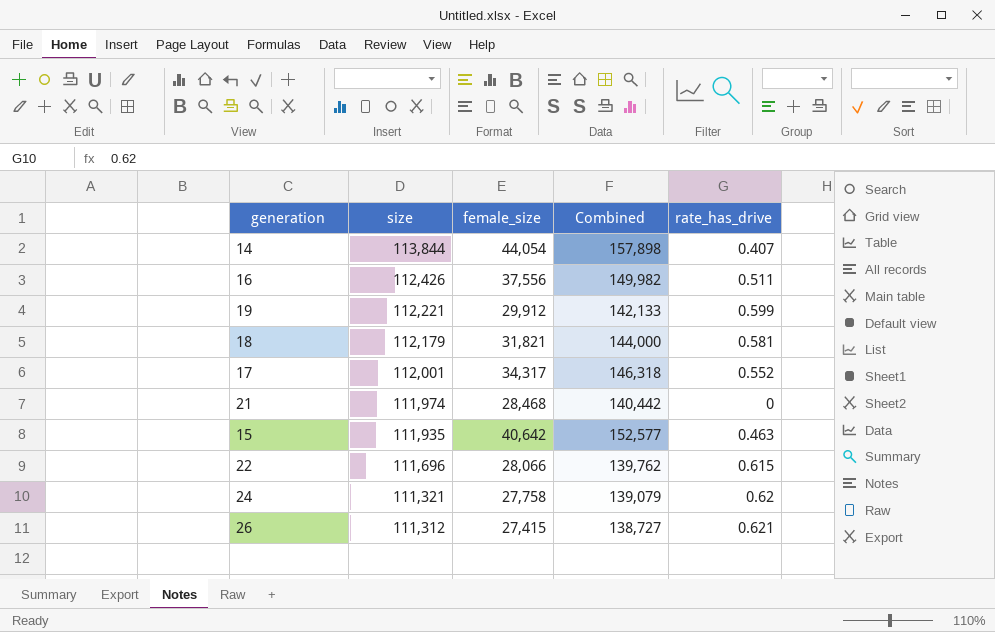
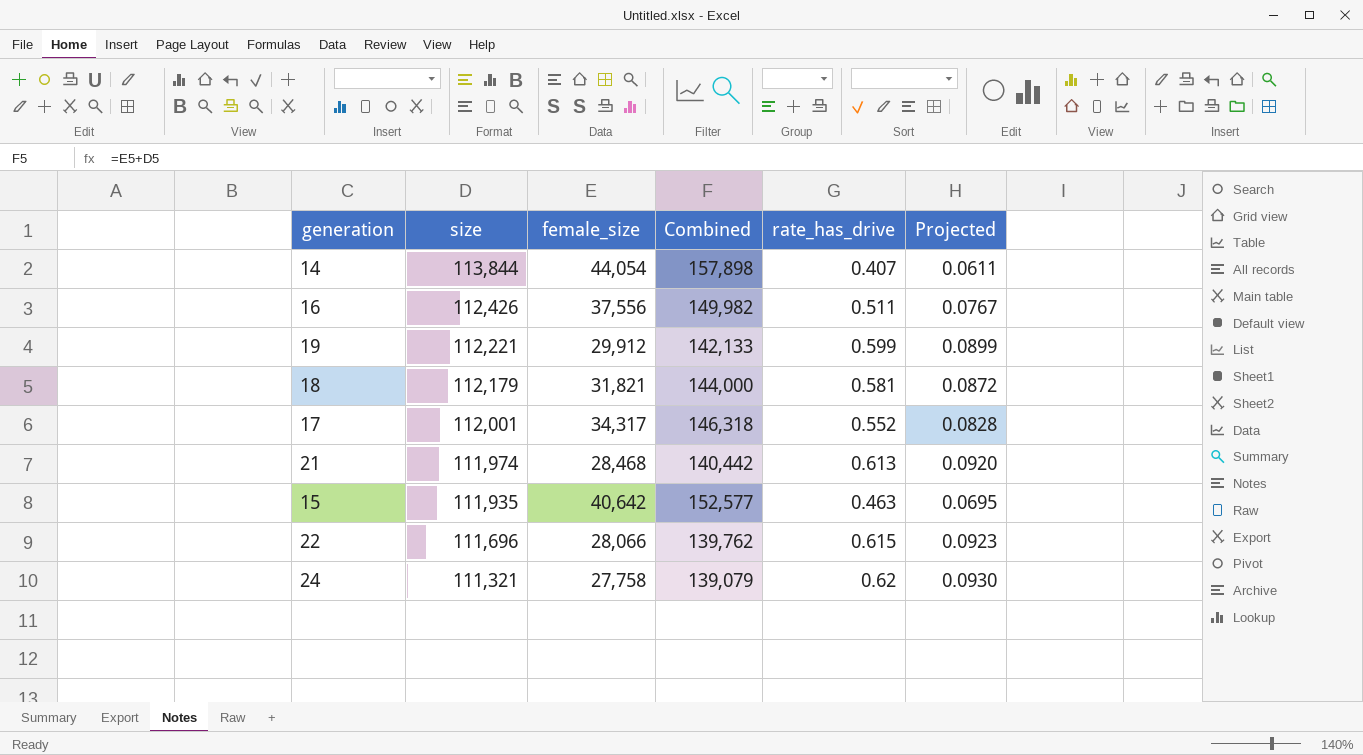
column Projected | formula: none -> [rate_has_drive] * 0.15
row 26: 111,312 | 27,415 | 138,727 | 0.621 -> none
21 | rate_has_drive: 0 -> 0.613

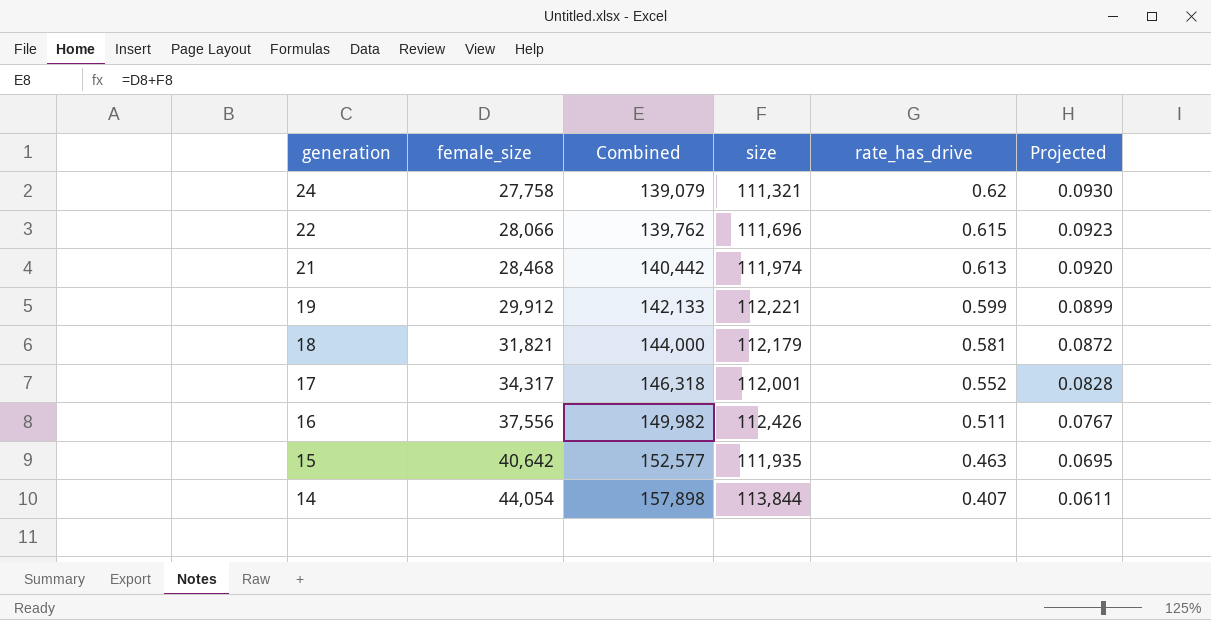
row order: size descending -> generation descending
column size | position: 2 -> 4

